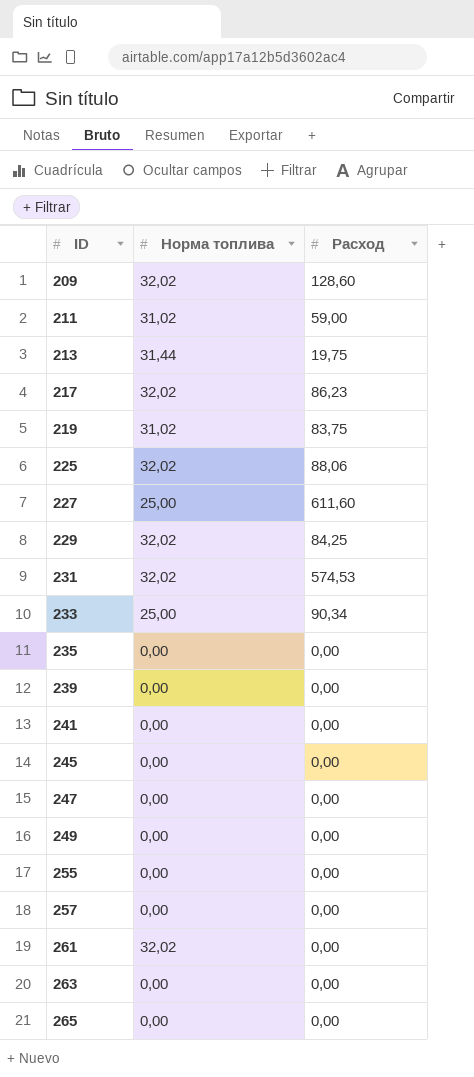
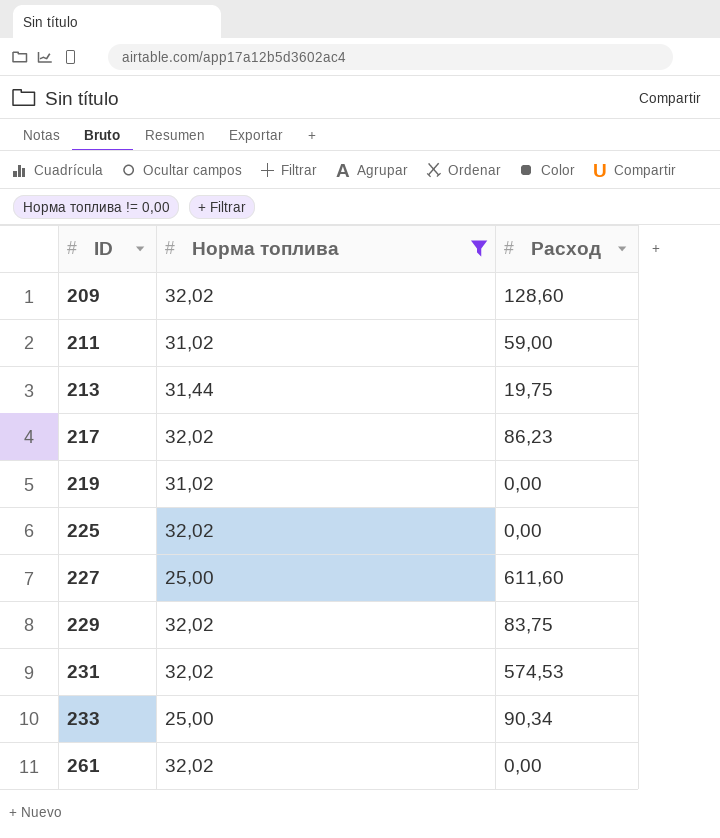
filter: none -> Норма топлива != 0,00
219 | Расход: 83,75 -> 0,00
225 | Расход: 88,06 -> 0,00
229 | Расход: 84,25 -> 83,75

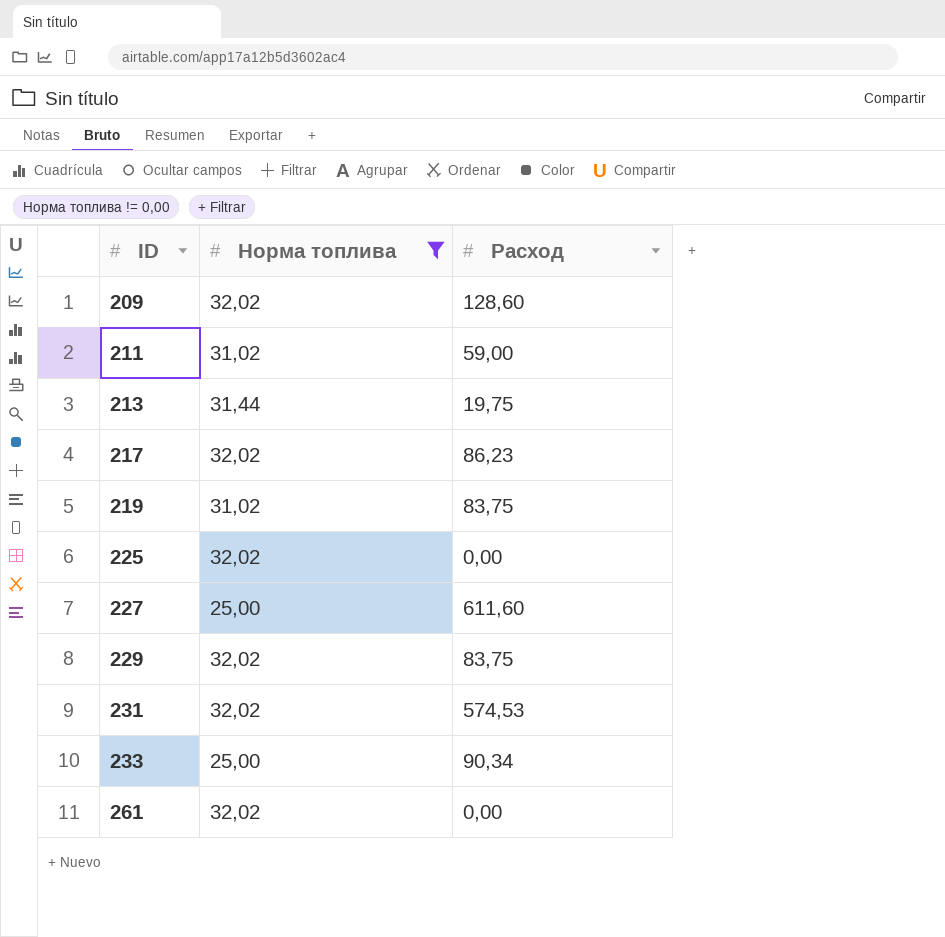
219 | Расход: 0,00 -> 83,75

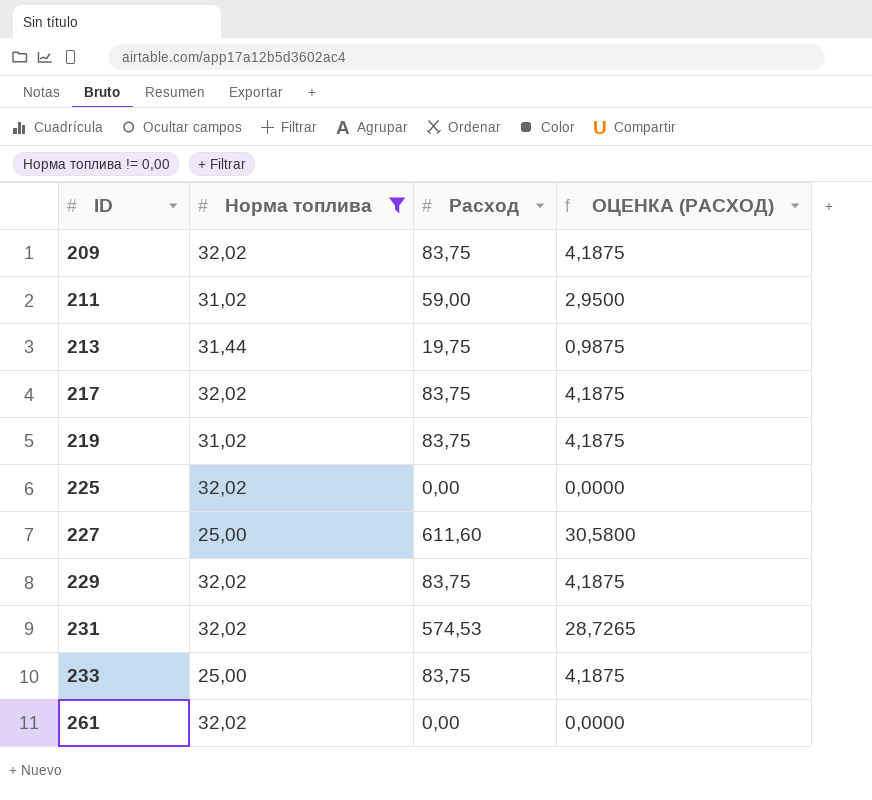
column ОЦЕНКА (РАСХОД) | formula: none -> [Расход] * 0,05
209 | Расход: 128,60 -> 83,75
217 | Расход: 86,23 -> 83,75
233 | Расход: 90,34 -> 83,75

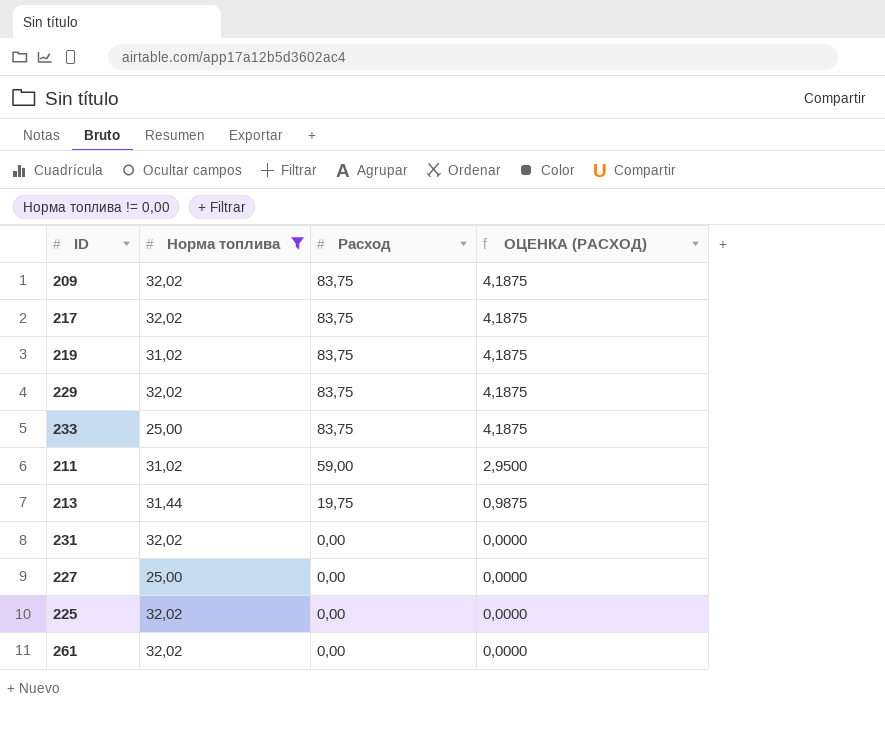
row order: ID ascending -> Расход descending
231 | Расход: 574,53 -> 0,00
231 | ОЦЕНКА (РАСХОД): 28,7265 -> 0,0000
227 | Расход: 611,60 -> 0,00
227 | ОЦЕНКА (РАСХОД): 30,5800 -> 0,0000

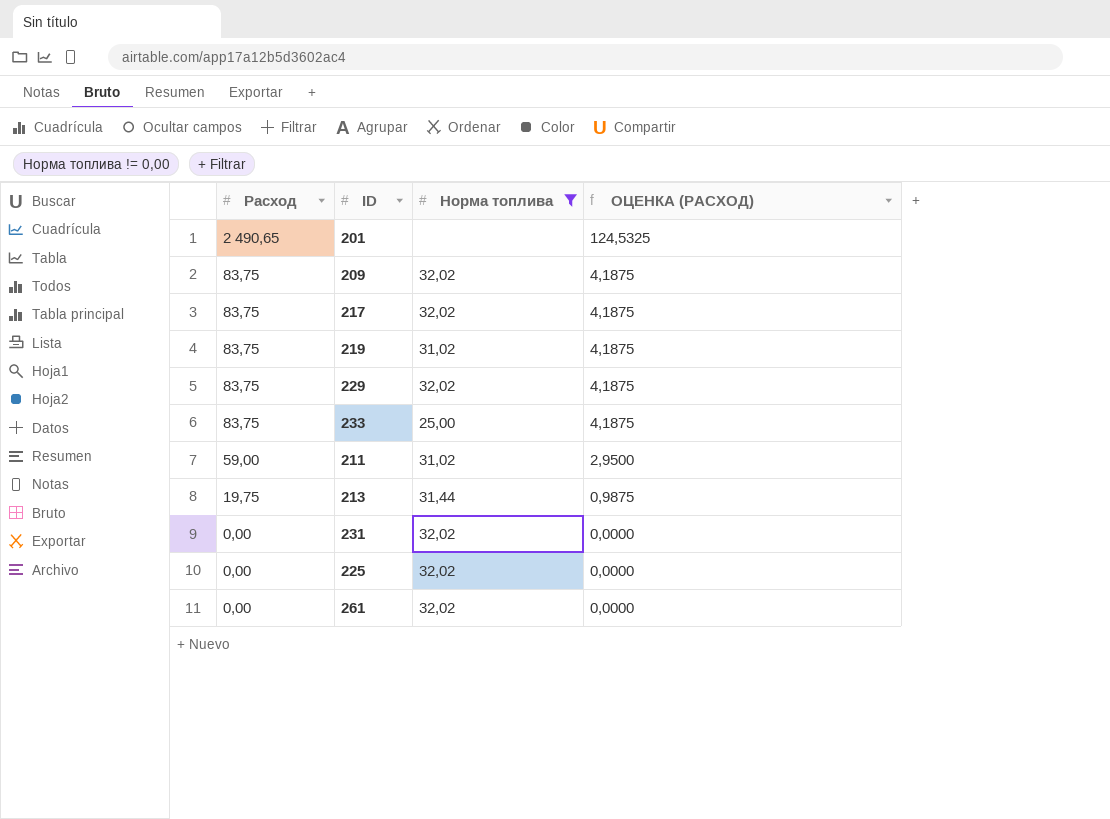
column Расход | position: 3 -> 1
row 227: 25,00 | 0,00 | 0,0000 -> none
row 201: none -> 2 490,65 | none | 124,5325

